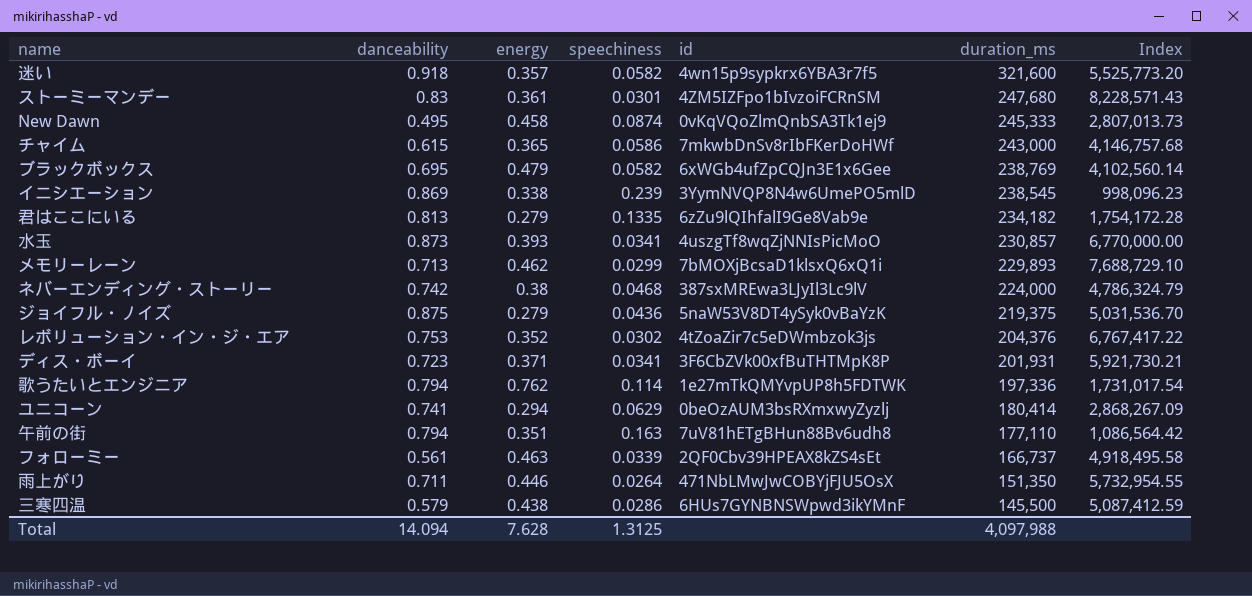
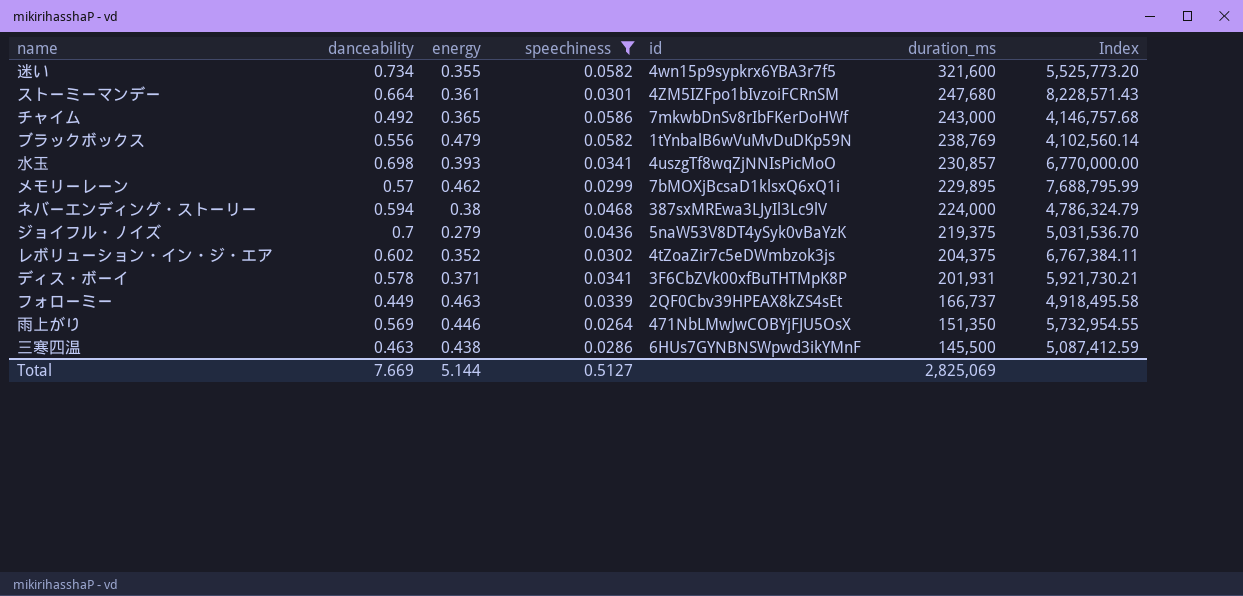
filter: none -> speechiness <= 0.0586
迷い | danceability: 0.918 -> 0.734
迷い | energy: 0.357 -> 0.355
ストーミーマンデー | danceability: 0.83 -> 0.664
チャイム | danceability: 0.615 -> 0.492
ブラックボックス | danceability: 0.695 -> 0.556
ブラックボックス | id: 6xWGb4ufZpCQJn3E1x6Gee -> 1tYnbalB6wVuMvDuDKp59N
水玉 | danceability: 0.873 -> 0.698
メモリーレーン | danceability: 0.713 -> 0.57
メモリーレーン | duration_ms: 229,893 -> 229,895
メモリーレーン | Index: 7,688,729.10 -> 7,688,795.99
ネバーエンディング・ストーリー | danceability: 0.742 -> 0.594
ジョイフル・ノイズ | danceability: 0.875 -> 0.7
レボリューション・イン・ジ・エア | danceability: 0.753 -> 0.602
レボリューション・イン・ジ・エア | duration_ms: 204,376 -> 204,375
レボリューション・イン・ジ・エア | Index: 6,767,417.22 -> 6,767,384.11
ディス・ボーイ | danceability: 0.723 -> 0.578
フォローミー | danceability: 0.561 -> 0.449
雨上がり | danceability: 0.711 -> 0.569
三寒四温 | danceability: 0.579 -> 0.463
Total | danceability: 14.094 -> 7.669
Total | energy: 7.628 -> 5.144
Total | speechiness: 1.3125 -> 0.5127
Total | duration_ms: 4,097,988 -> 2,825,069

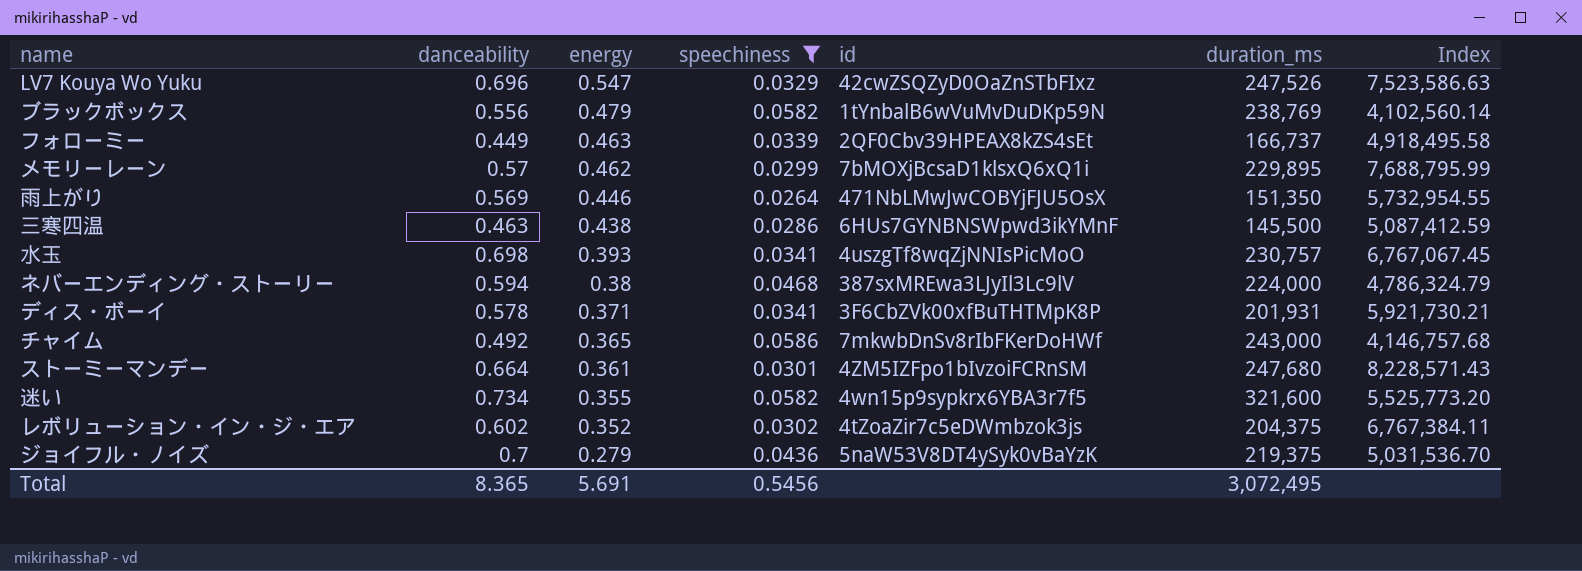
row order: duration_ms descending -> energy descending
row LV7 Kouya Wo Yuku: none -> 0.696 | 0.547 | 0.0329 | 42cwZSQZyD0OaZnSTbFIxz | 247,526 | 7,523,586.63
水玉 | duration_ms: 230,857 -> 230,757
水玉 | Index: 6,770,000.00 -> 6,767,067.45
Total | danceability: 7.669 -> 8.365
Total | energy: 5.144 -> 5.691
Total | speechiness: 0.5127 -> 0.5456
Total | duration_ms: 2,825,069 -> 3,072,495

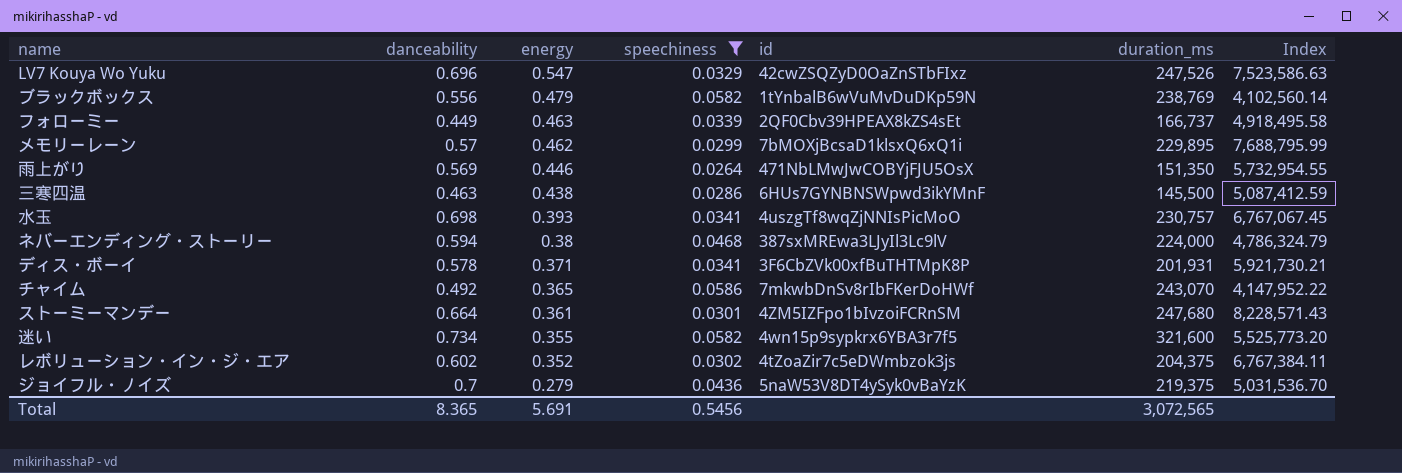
チャイム | duration_ms: 243,000 -> 243,070
チャイム | Index: 4,146,757.68 -> 4,147,952.22
Total | duration_ms: 3,072,495 -> 3,072,565

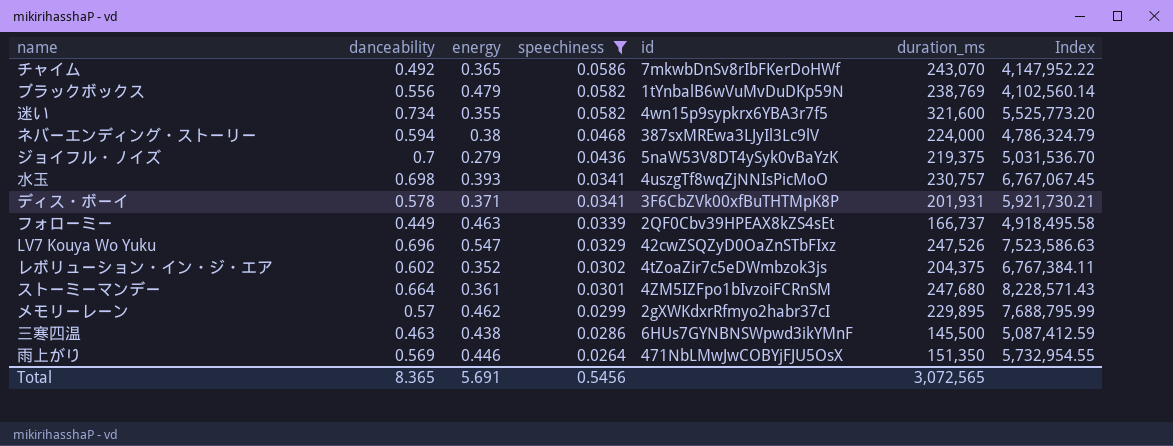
row order: energy descending -> speechiness descending
メモリーレーン | id: 7bMOXjBcsaD1klsxQ6xQ1i -> 2gXWKdxrRfmyo2habr37cI

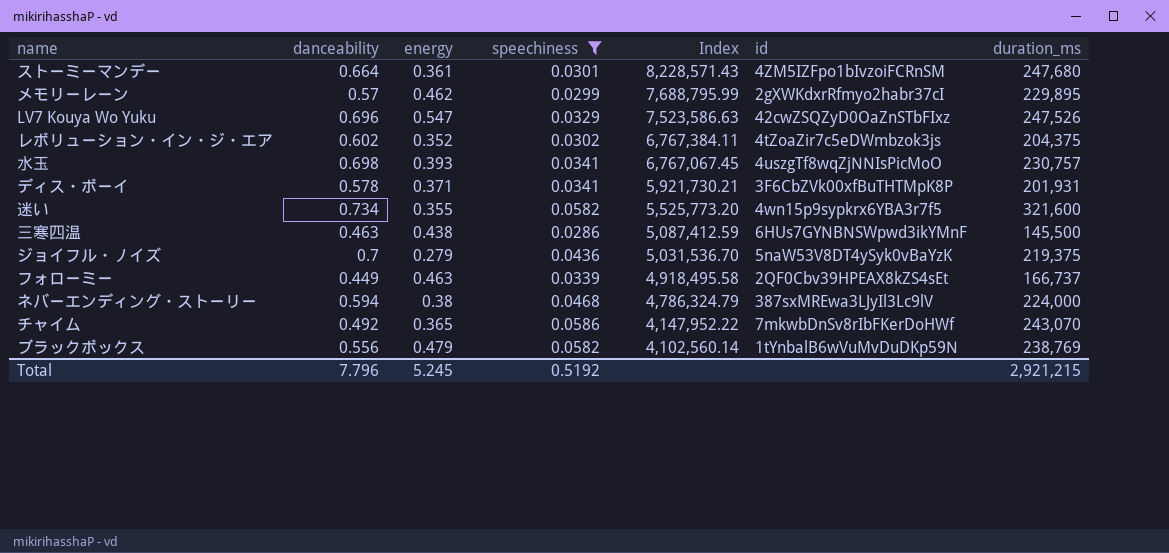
row order: speechiness descending -> Index descending
column Index | position: 7 -> 5
row 雨上がり: 0.569 | 0.446 | 0.0264 | 471NbLMwJwCOBYjFJU5OsX | 151,350 | 5,732,954.55 -> none
Total | danceability: 8.365 -> 7.796
Total | energy: 5.691 -> 5.245
Total | speechiness: 0.5456 -> 0.5192
Total | duration_ms: 3,072,565 -> 2,921,215

